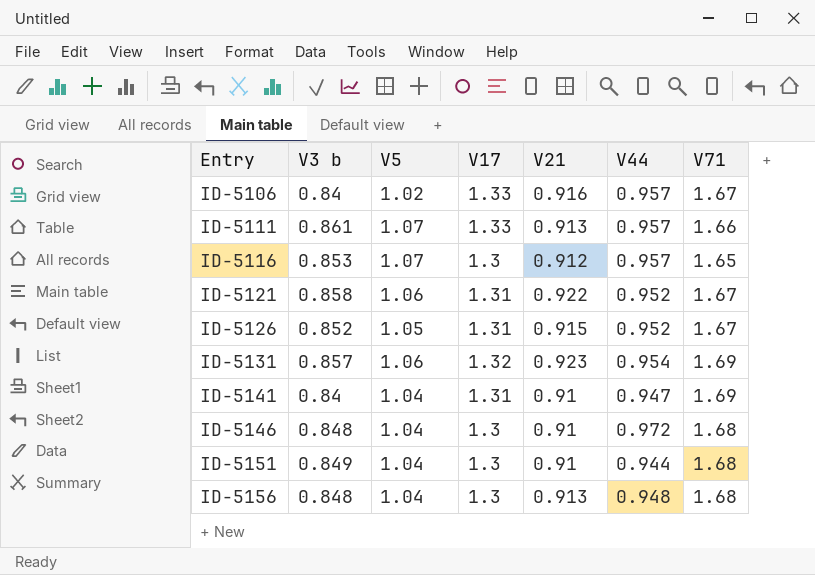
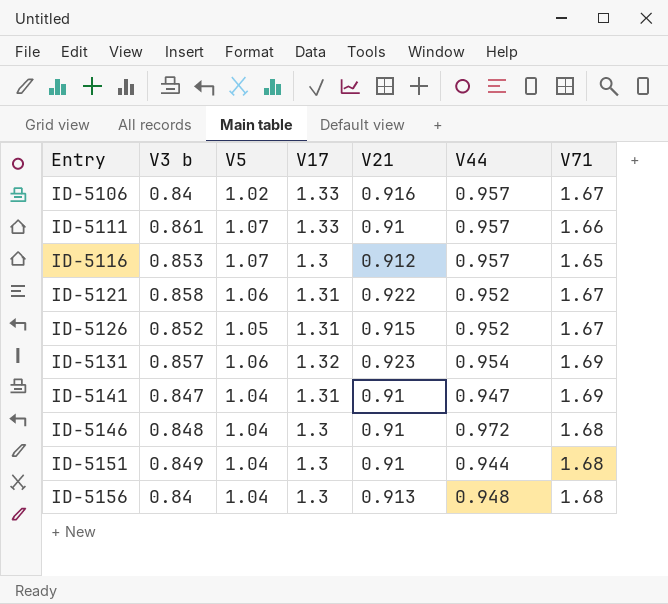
ID-5111 | V21: 0.913 -> 0.91
ID-5141 | V3 b: 0.84 -> 0.847
ID-5156 | V3 b: 0.848 -> 0.84

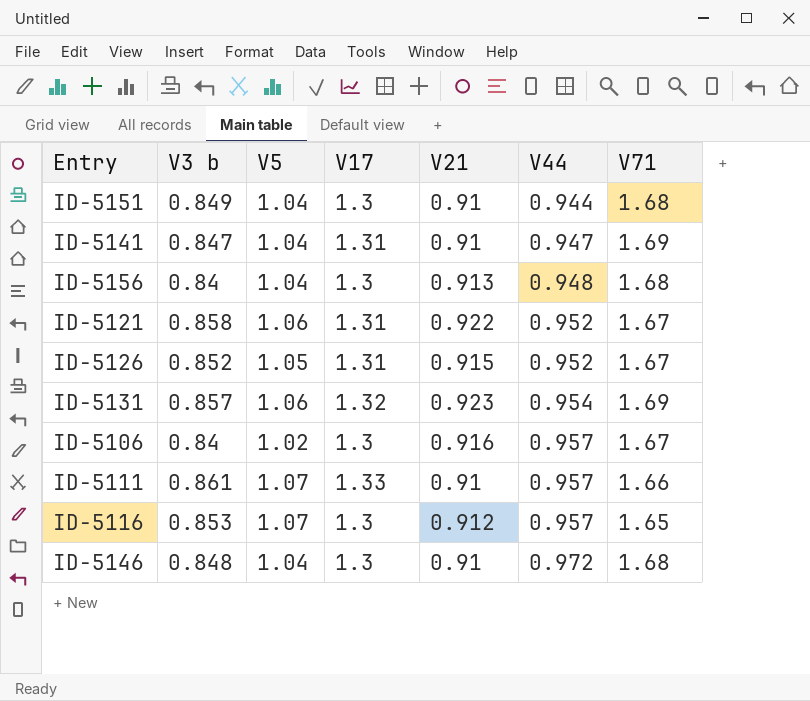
row order: Entry ascending -> V44 ascending
ID-5106 | V17: 1.33 -> 1.3

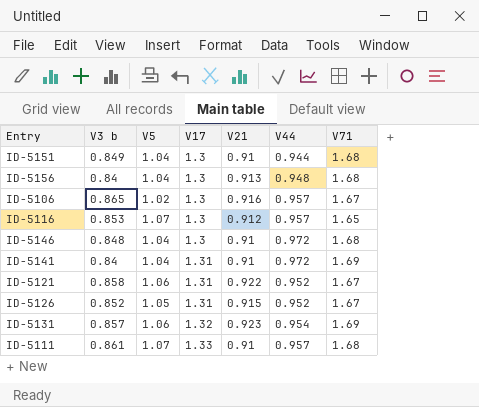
row order: V44 ascending -> V17 ascending
ID-5106 | V3 b: 0.84 -> 0.865
ID-5141 | V3 b: 0.847 -> 0.84
ID-5141 | V44: 0.947 -> 0.972
ID-5111 | V71: 1.66 -> 1.68

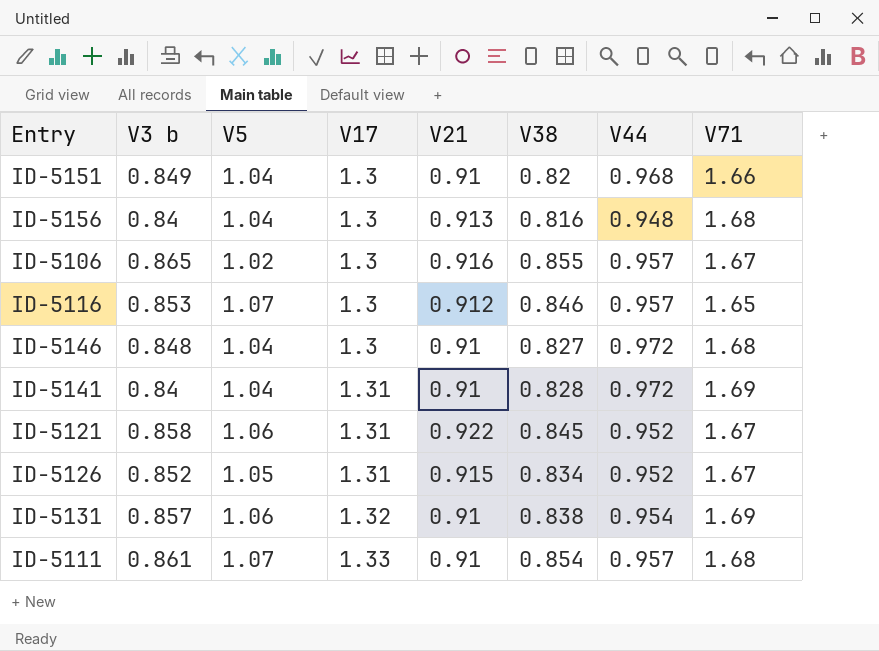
column V38 | position: none -> 6
ID-5151 | V44: 0.944 -> 0.968
ID-5151 | V71: 1.68 -> 1.66
ID-5131 | V21: 0.923 -> 0.91

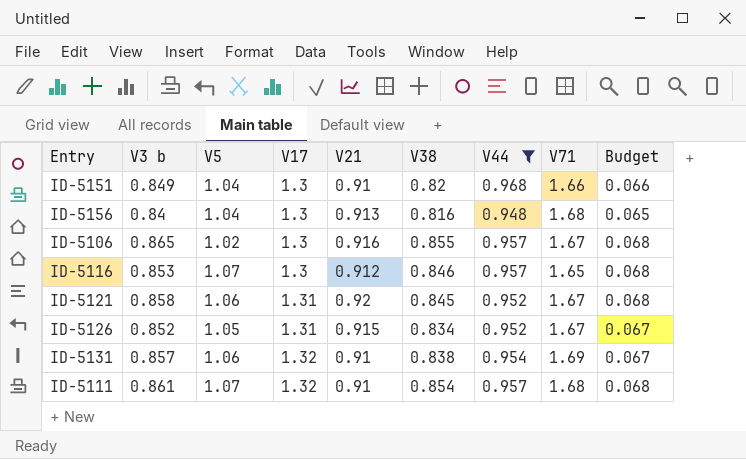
filter: none -> V44 != 0.972
column Budget | formula: none -> [V38] * 0.08
ID-5121 | V21: 0.922 -> 0.92
ID-5111 | V17: 1.33 -> 1.32

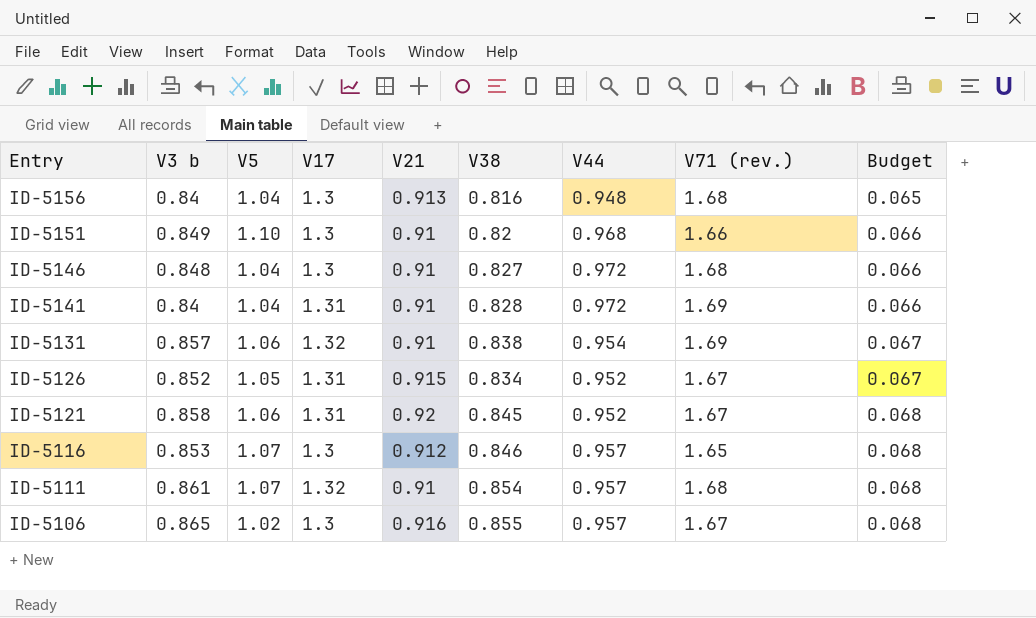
filter: V44 != 0.972 -> none
row order: V17 ascending -> Entry descending
column name: V71 -> V71 (rev.)
ID-5151 | V5: 1.04 -> 1.10

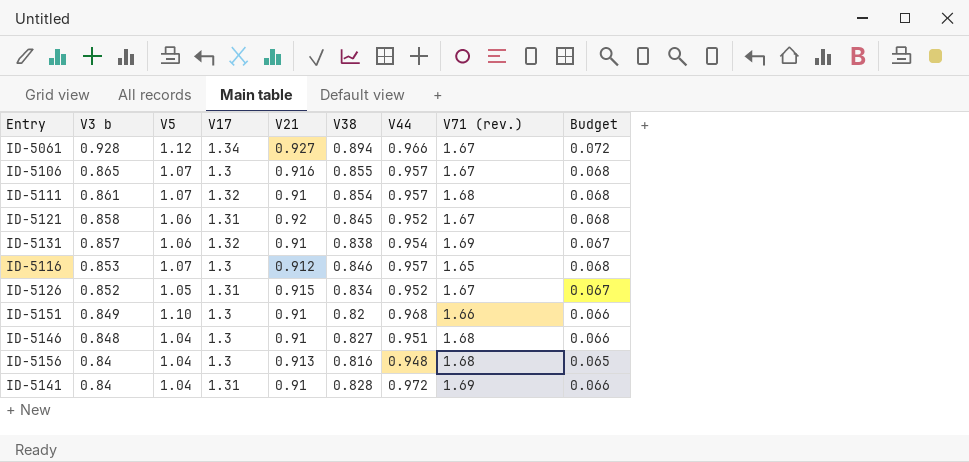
row order: Entry descending -> V3 b descending
row ID-5061: none -> 0.928 | 1.12 | 1.34 | 0.927 | 0.894 | 0.966 | 1.67 | 0.072
ID-5106 | V5: 1.02 -> 1.07
ID-5146 | V44: 0.972 -> 0.951

